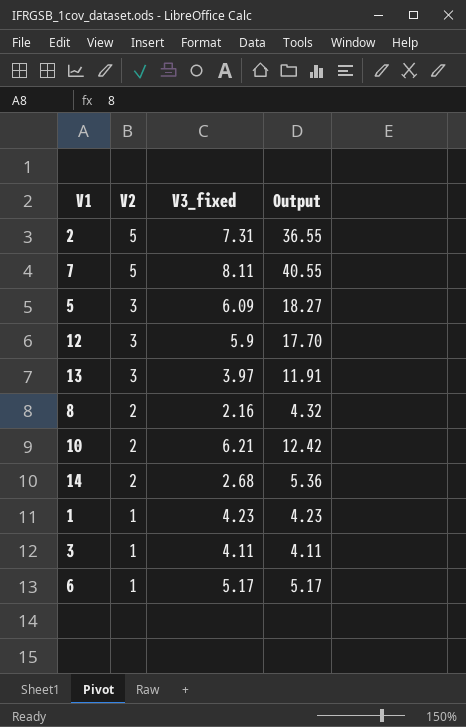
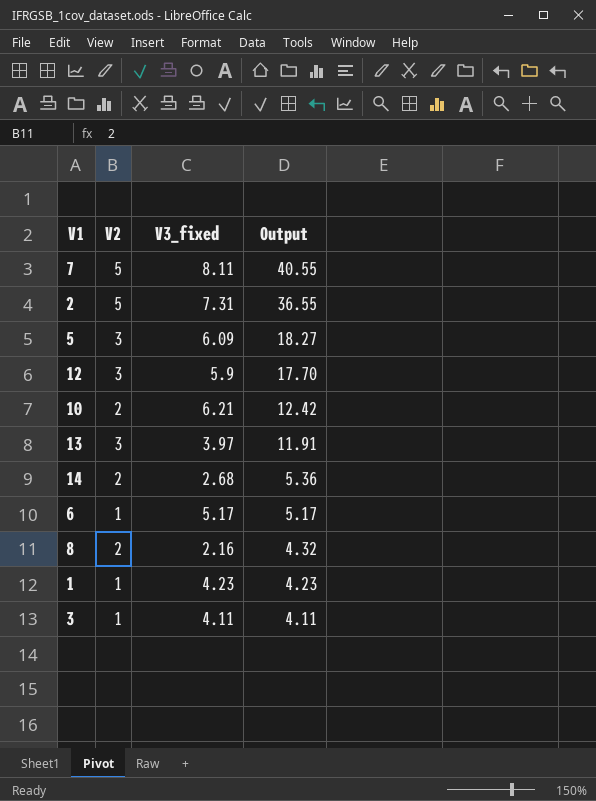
row order: V2 descending -> Output descending

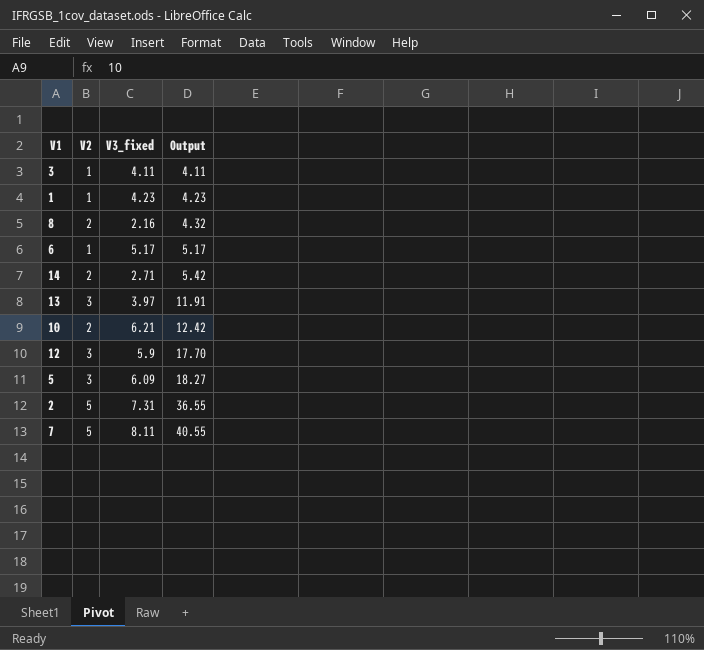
row order: Output descending -> Output ascending
14 | V3_fixed: 2.68 -> 2.71
14 | Output: 5.36 -> 5.42

